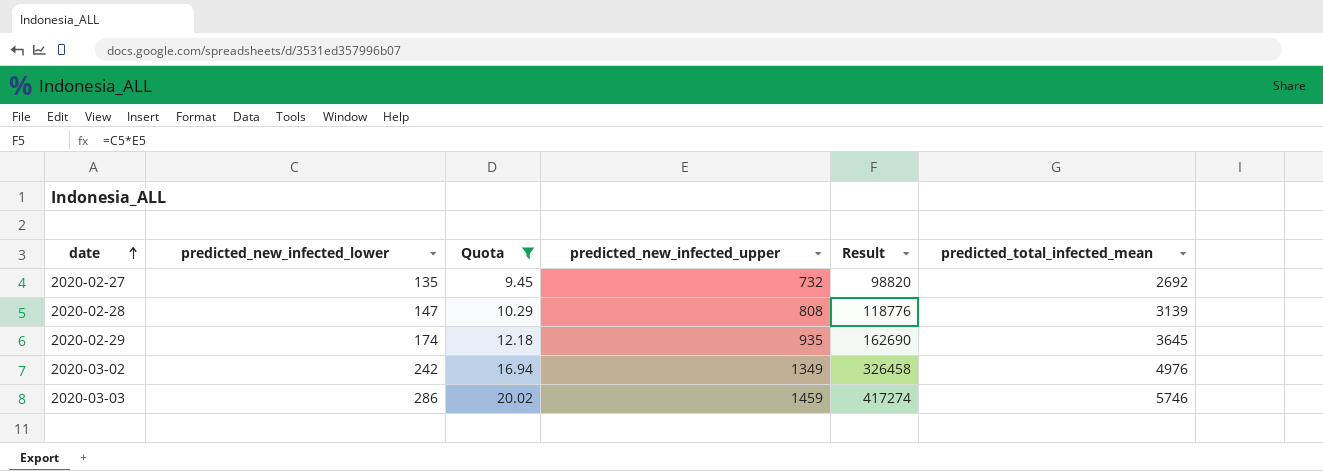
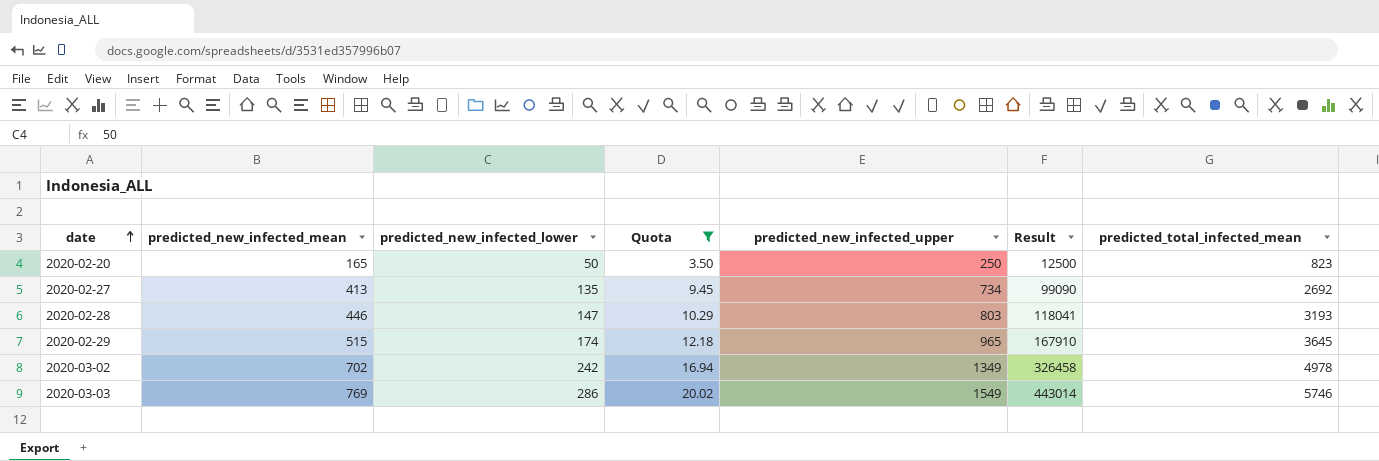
column predicted_new_infected_mean | position: none -> 2
row 2020-02-20: none -> 165 | 50 | 3.50 | 250 | 12500 | 823
2020-02-27 | predicted_new_infected_upper: 732 -> 734
2020-02-27 | Result: 98820 -> 99090
2020-02-28 | predicted_new_infected_upper: 808 -> 803
2020-02-28 | Result: 118776 -> 118041
2020-02-28 | predicted_total_infected_mean: 3139 -> 3193
2020-02-29 | predicted_new_infected_upper: 935 -> 965
2020-02-29 | Result: 162690 -> 167910
2020-03-02 | predicted_total_infected_mean: 4976 -> 4978
2020-03-03 | predicted_new_infected_upper: 1459 -> 1549
2020-03-03 | Result: 417274 -> 443014

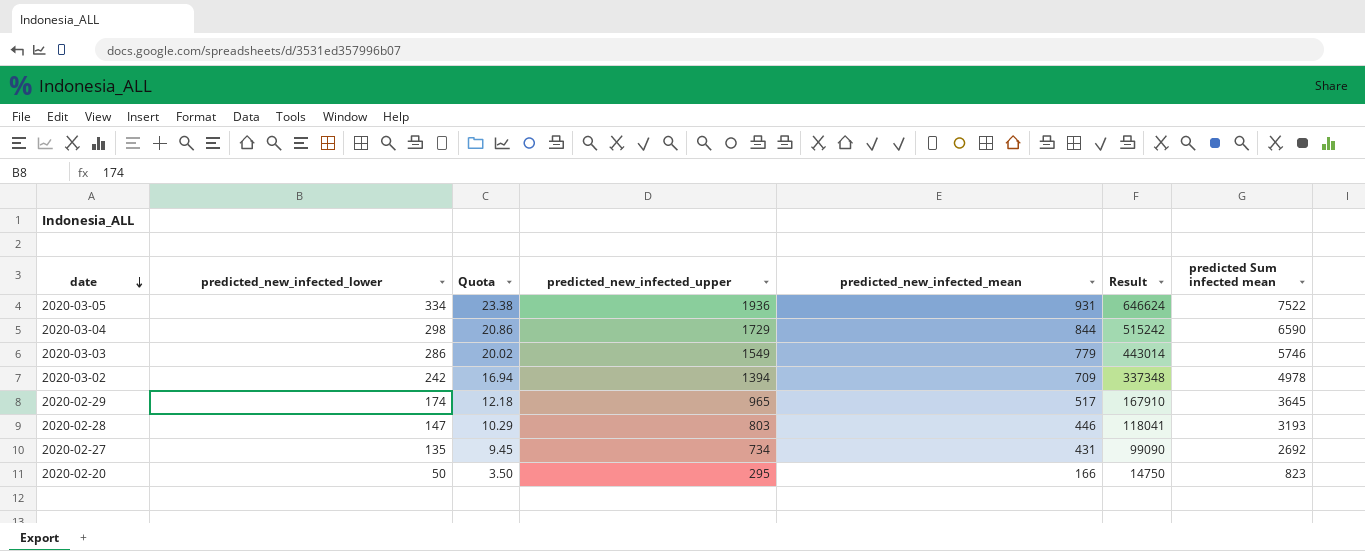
filter: Quota <= 20.02 -> none
row order: date ascending -> date descending
column predicted_new_infected_mean | position: 2 -> 5
column name: predicted_total_infected_mean -> predicted Sum infected mean
2020-03-03 | predicted_new_infected_mean: 769 -> 779
2020-03-02 | predicted_new_infected_upper: 1349 -> 1394
2020-03-02 | predicted_new_infected_mean: 702 -> 709
2020-03-02 | Result: 326458 -> 337348
2020-02-29 | predicted_new_infected_mean: 515 -> 517
2020-02-27 | predicted_new_infected_mean: 413 -> 431
2020-02-20 | predicted_new_infected_upper: 250 -> 295
2020-02-20 | predicted_new_infected_mean: 165 -> 166
2020-02-20 | Result: 12500 -> 14750

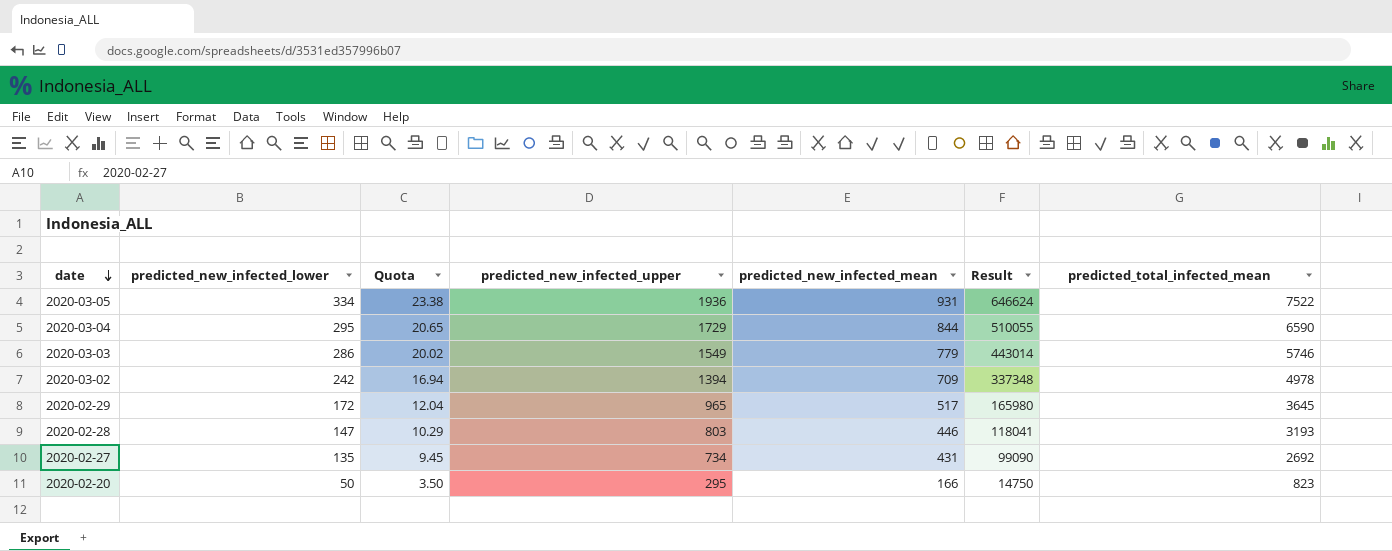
column name: predicted Sum infected mean -> predicted_total_infected_mean
2020-03-04 | predicted_new_infected_lower: 298 -> 295
2020-03-04 | Quota: 20.86 -> 20.65
2020-03-04 | Result: 515242 -> 510055
2020-02-29 | predicted_new_infected_lower: 174 -> 172
2020-02-29 | Quota: 12.18 -> 12.04
2020-02-29 | Result: 167910 -> 165980

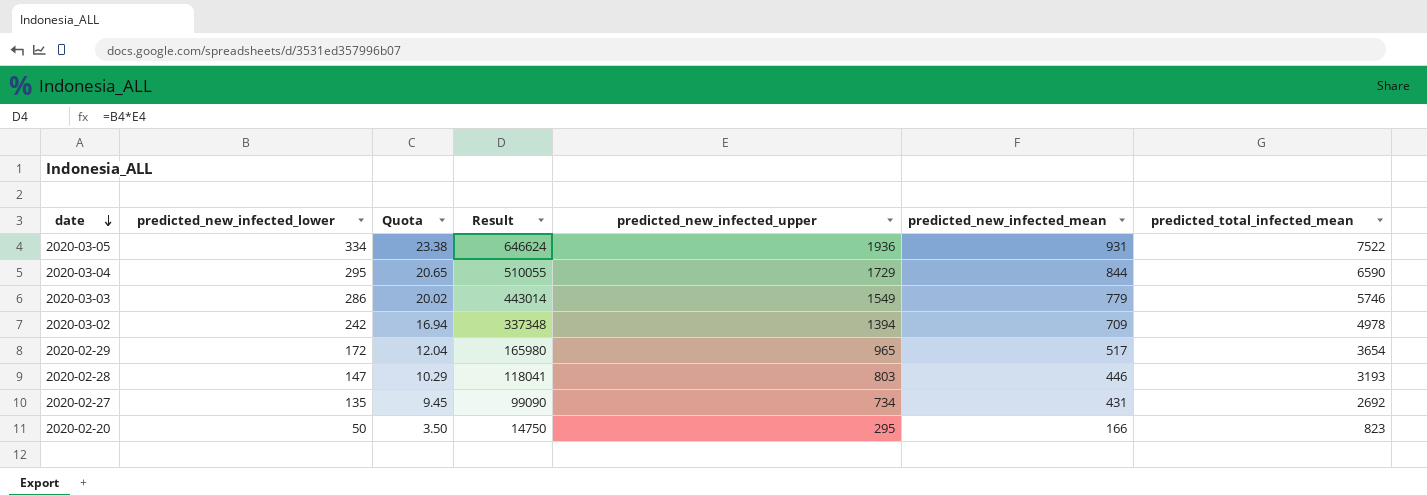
column Result | position: 6 -> 4
2020-02-29 | predicted_total_infected_mean: 3645 -> 3654

